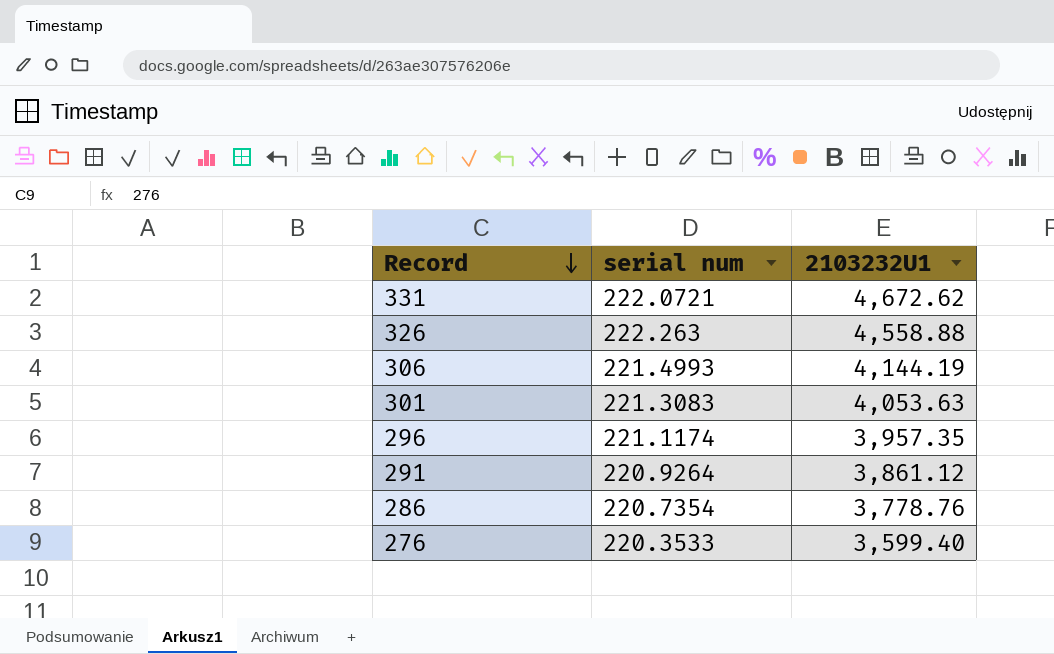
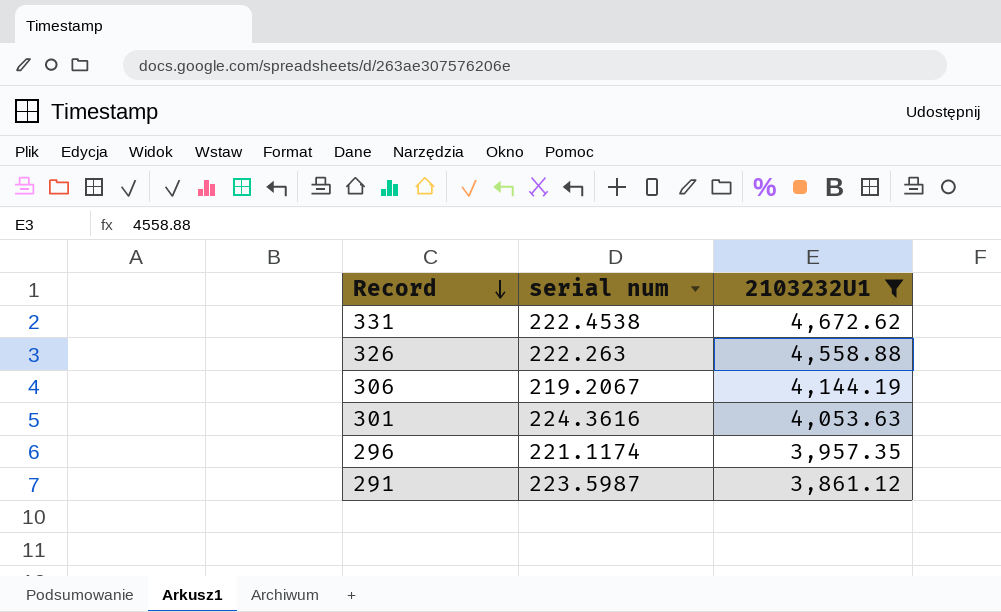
filter: none -> 2103232U1 >= 3,861.12
331 | serial num: 222.0721 -> 222.4538
306 | serial num: 221.4993 -> 219.2067
301 | serial num: 221.3083 -> 224.3616
291 | serial num: 220.9264 -> 223.5987

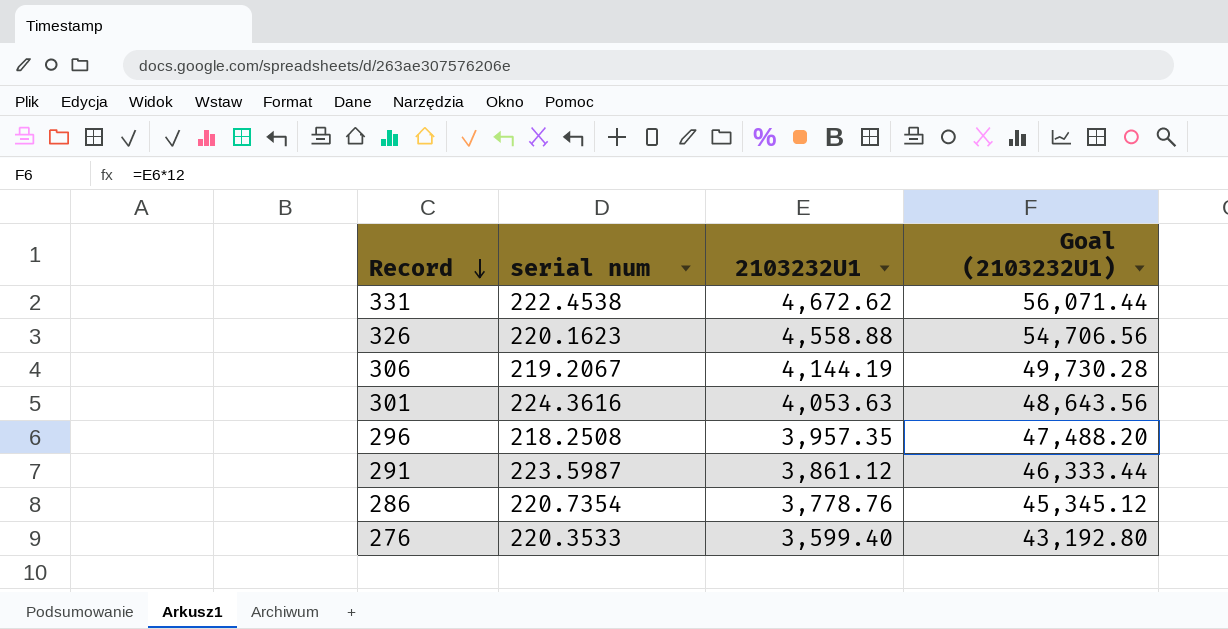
filter: 2103232U1 >= 3,861.12 -> none
column Goal (2103232U1) | formula: none -> [2103232U1] * 12
326 | serial num: 222.263 -> 220.1623
296 | serial num: 221.1174 -> 218.2508

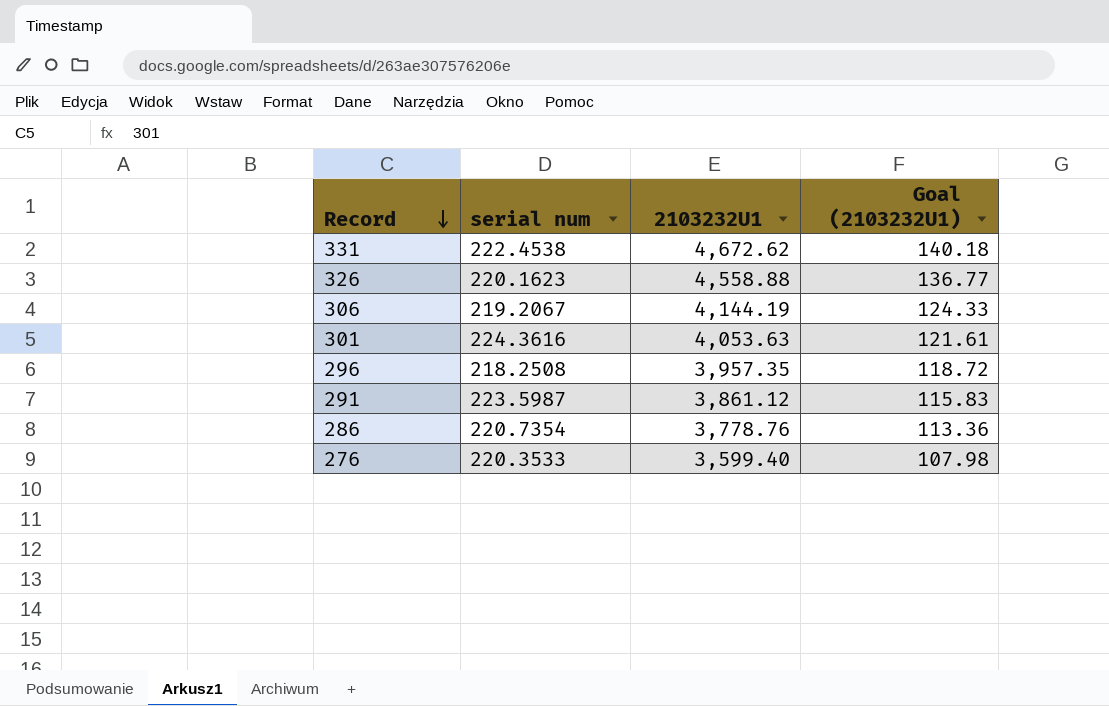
column Goal (2103232U1) | formula: [2103232U1] * 12 -> [2103232U1] * 0.03

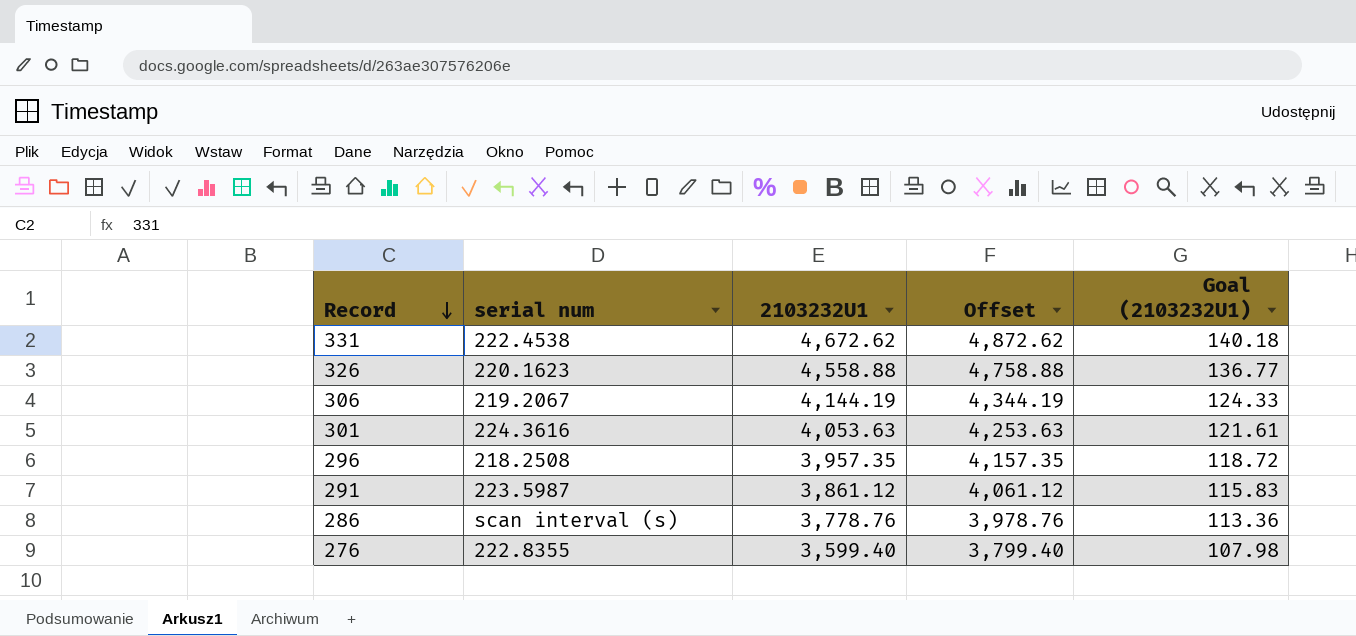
column Offset | formula: none -> [2103232U1] + 200
286 | serial num: 220.7354 -> scan interval (s)
276 | serial num: 220.3533 -> 222.8355

